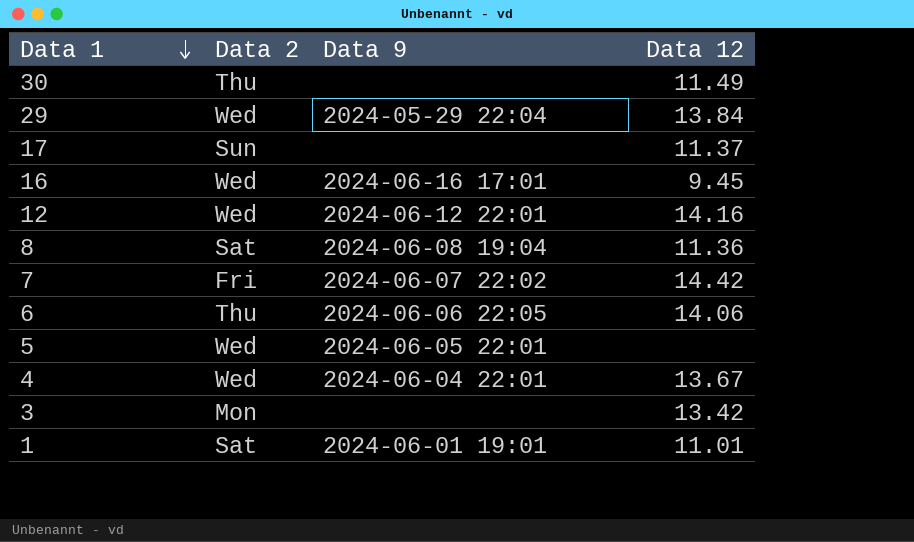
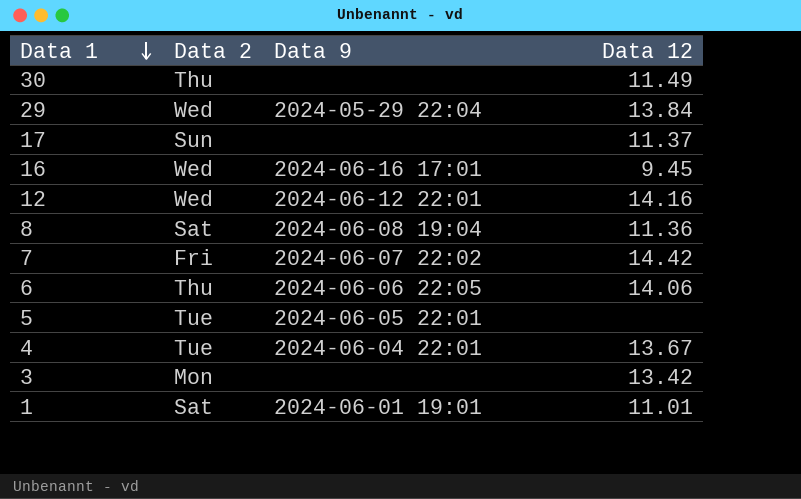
5 | Data 2: Wed -> Tue
4 | Data 2: Wed -> Tue

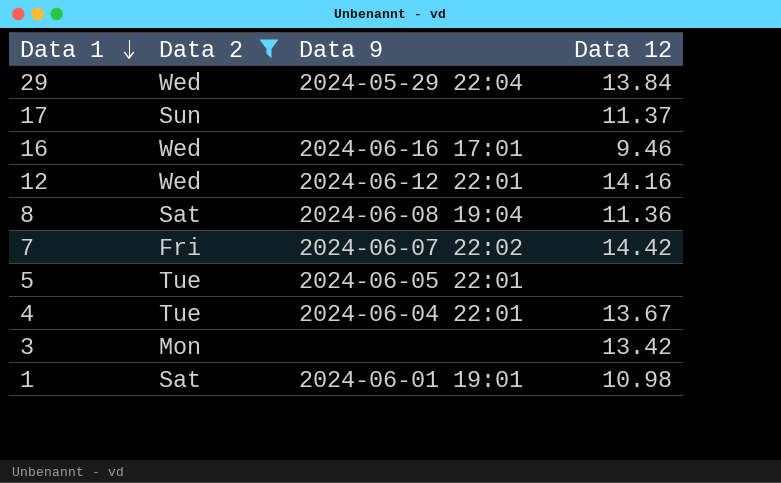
filter: none -> Data 2 != Thu
16 | Data 12: 9.45 -> 9.46
1 | Data 12: 11.01 -> 10.98

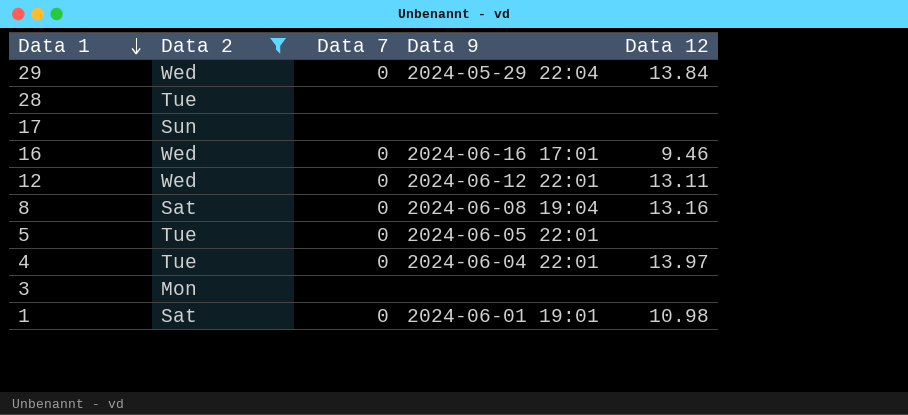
column Data 7 | position: none -> 3
row 7: Fri | 2024-06-07 22:02 | 14.42 -> none
row 28: none -> Tue | none | none | none
17 | Data 12: 11.37 -> none
12 | Data 12: 14.16 -> 13.11
8 | Data 12: 11.36 -> 13.16
4 | Data 12: 13.67 -> 13.97
3 | Data 12: 13.42 -> none

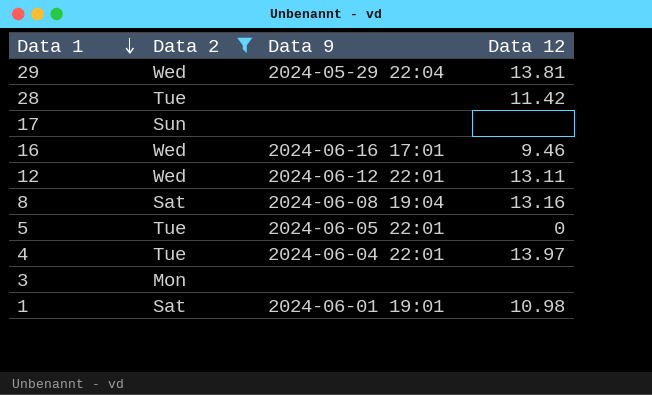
column Data 7 | position: 3 -> none
29 | Data 12: 13.84 -> 13.81
28 | Data 12: none -> 11.42
5 | Data 12: none -> 0

